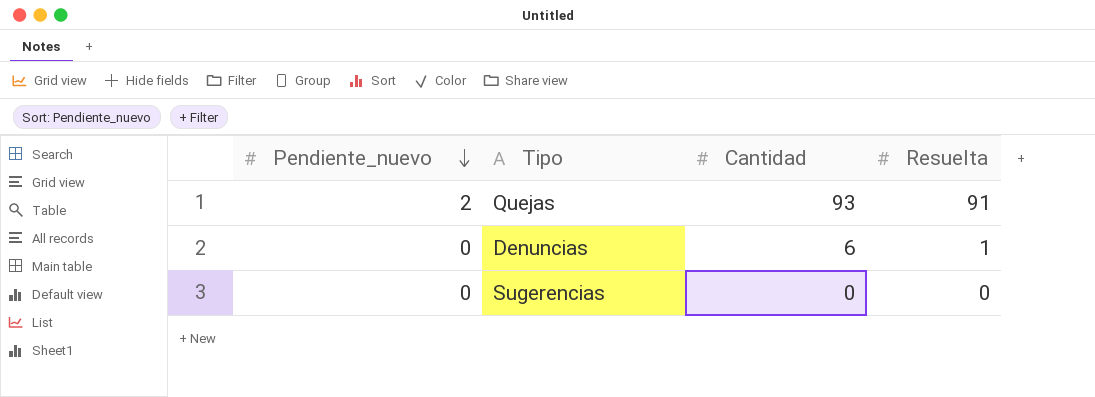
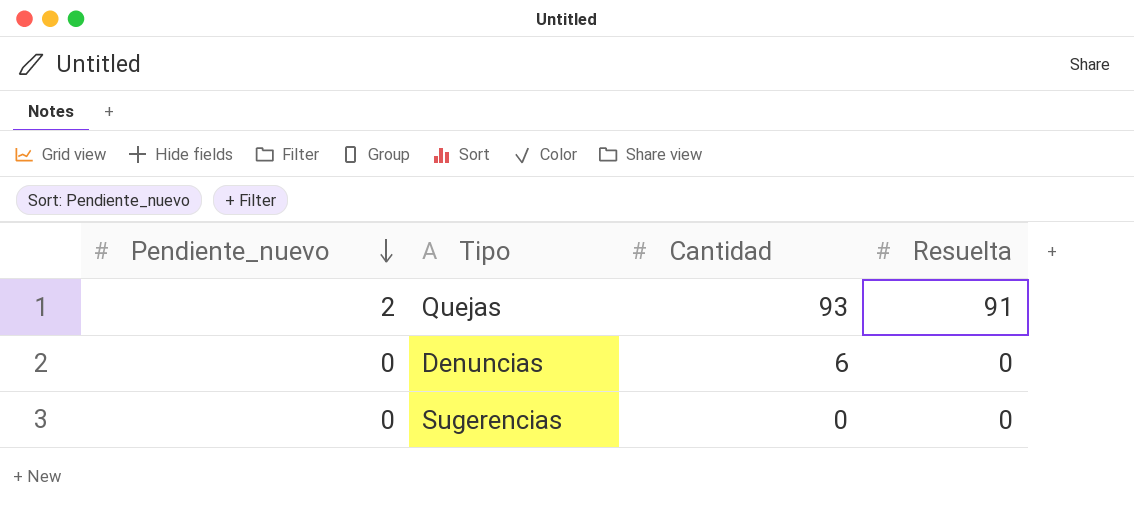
Denuncias | Resuelta: 1 -> 0

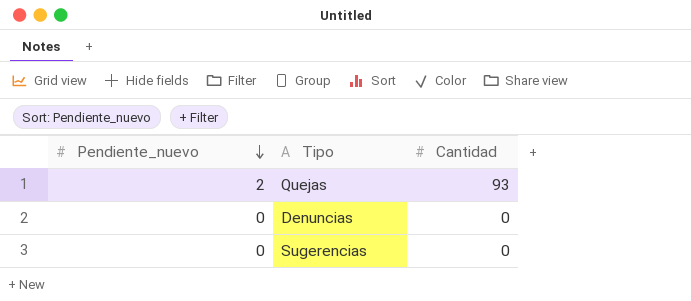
column Resuelta | position: 4 -> none
Denuncias | Cantidad: 6 -> 0

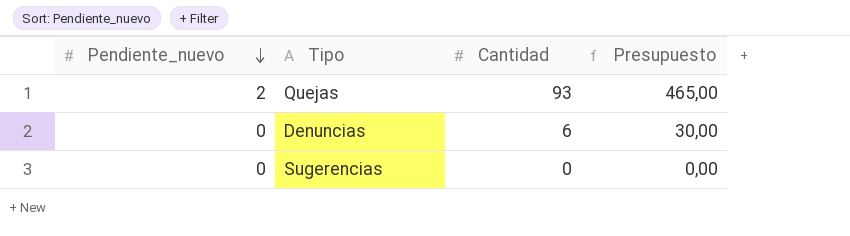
column Presupuesto | formula: none -> [Cantidad] * 5
Denuncias | Cantidad: 0 -> 6

